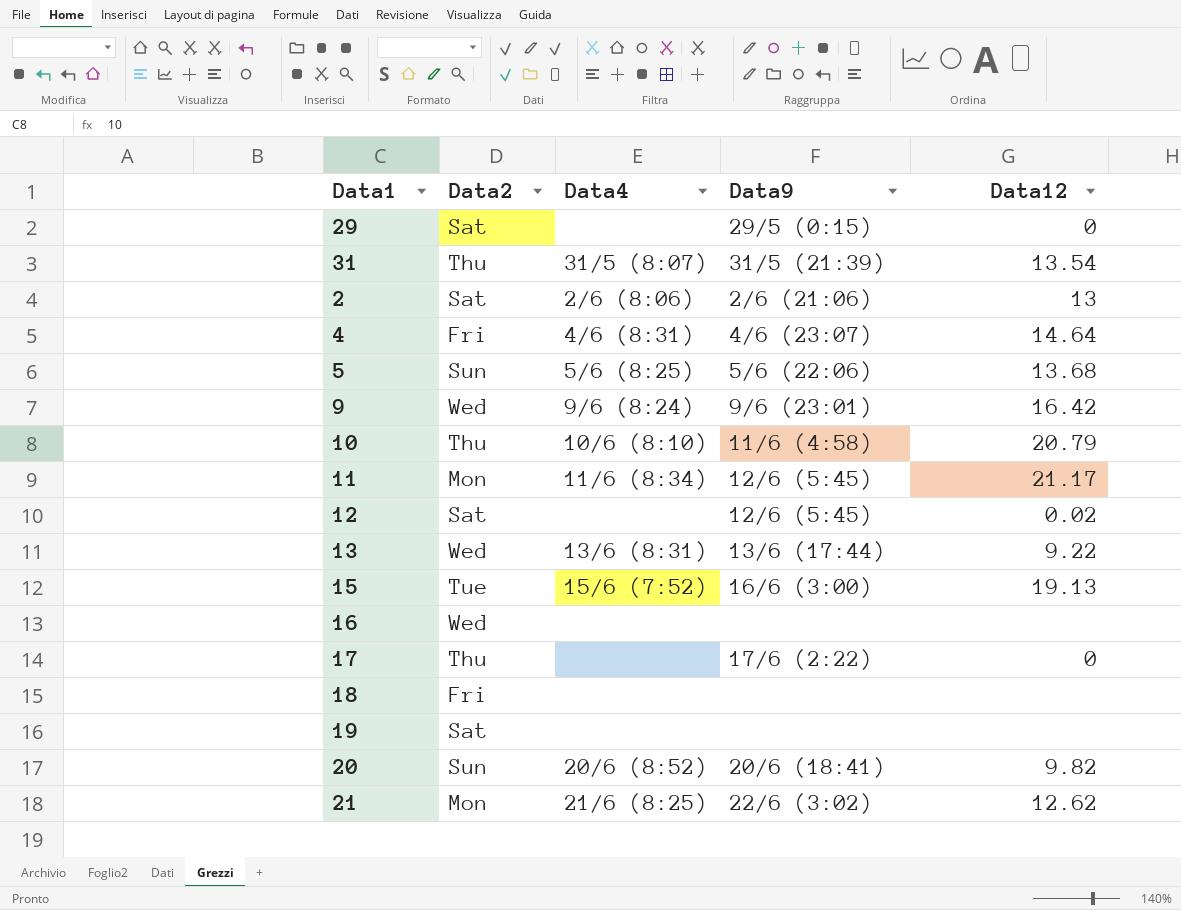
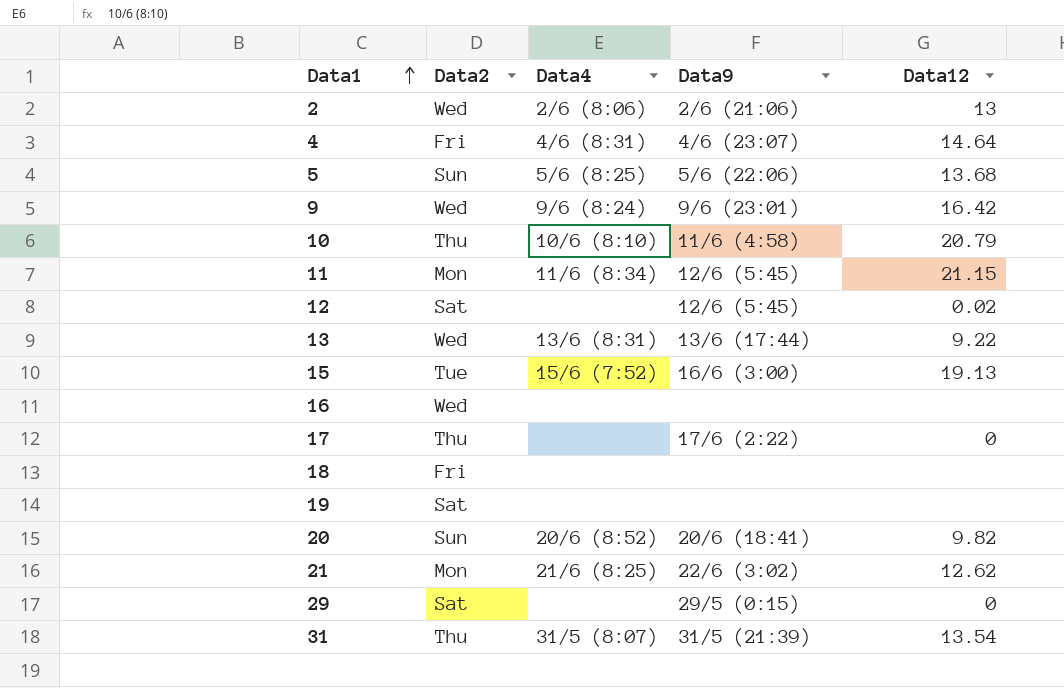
row order: none -> Data1 ascending
2 | Data2: Sat -> Wed
11 | Data12: 21.17 -> 21.15

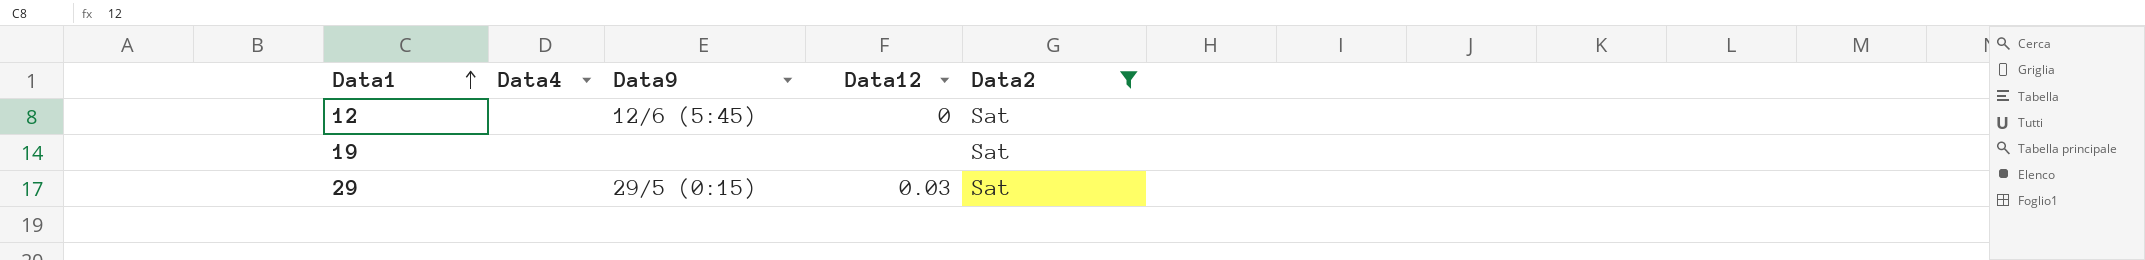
filter: none -> Data2 = Sat
column Data2 | position: 2 -> 5
12 | Data12: 0.02 -> 0
29 | Data12: 0 -> 0.03

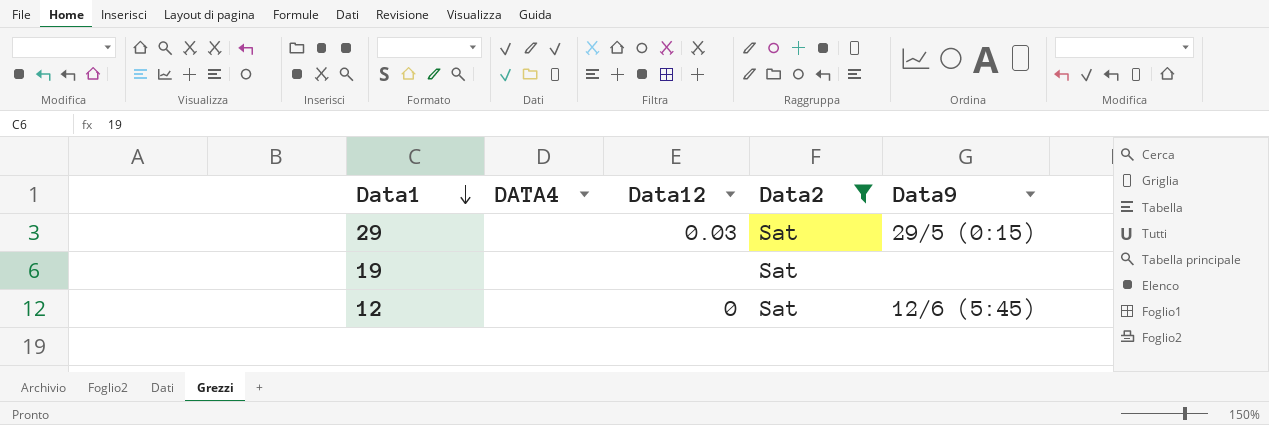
row order: Data1 ascending -> Data1 descending
column name: Data4 -> DATA4
column Data9 | position: 3 -> 5

